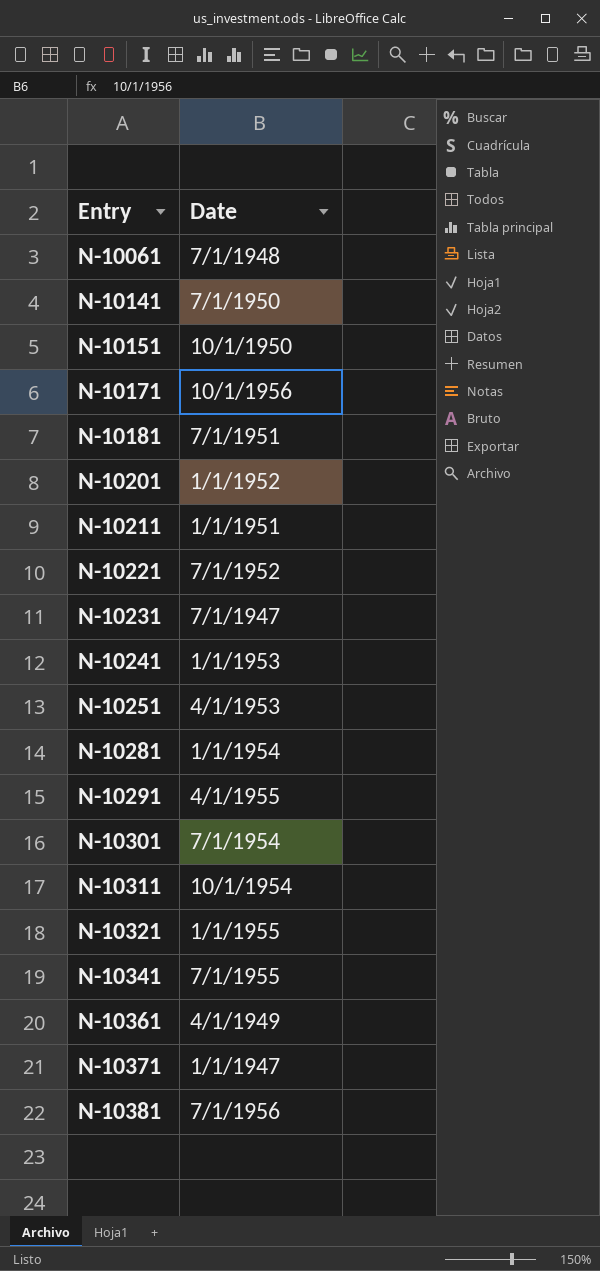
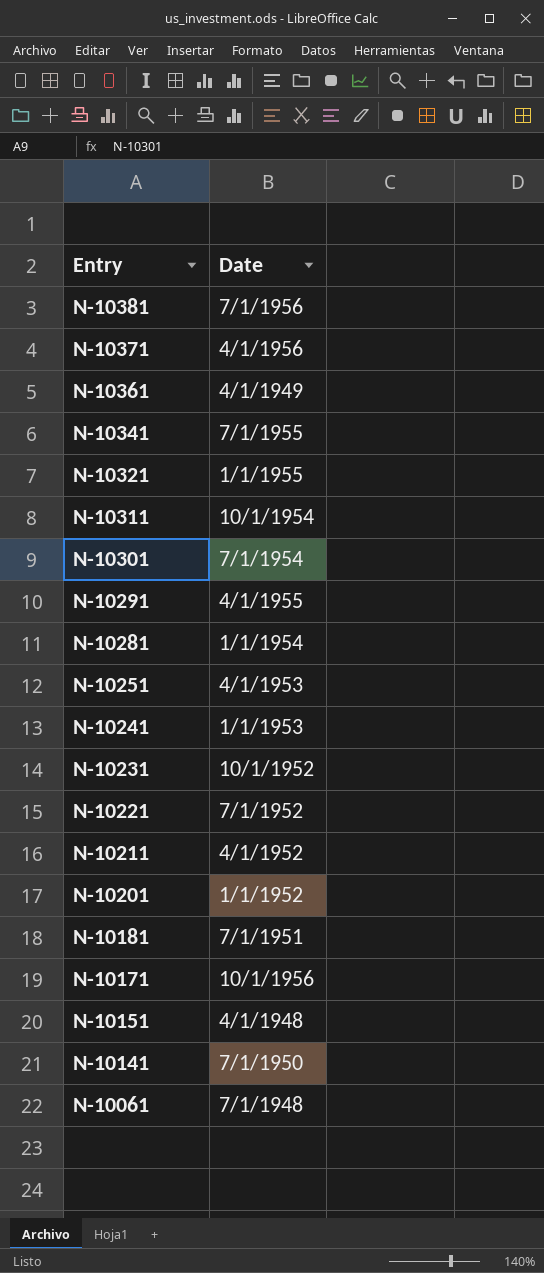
row order: Entry ascending -> Entry descending
N-10371 | Date: 1/1/1947 -> 4/1/1956
N-10231 | Date: 7/1/1947 -> 10/1/1952
N-10211 | Date: 1/1/1951 -> 4/1/1952
N-10151 | Date: 10/1/1950 -> 4/1/1948

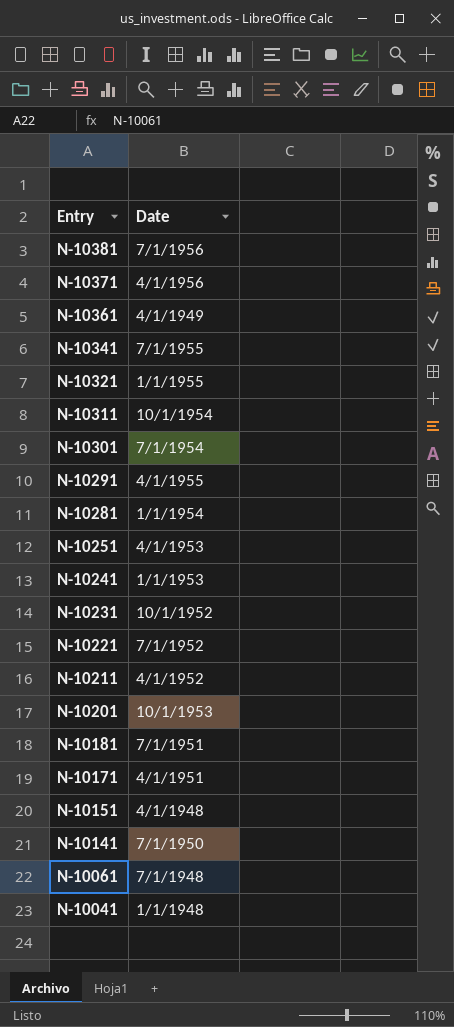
N-10201 | Date: 1/1/1952 -> 10/1/1953
N-10171 | Date: 10/1/1956 -> 4/1/1951
row N-10041: none -> 1/1/1948

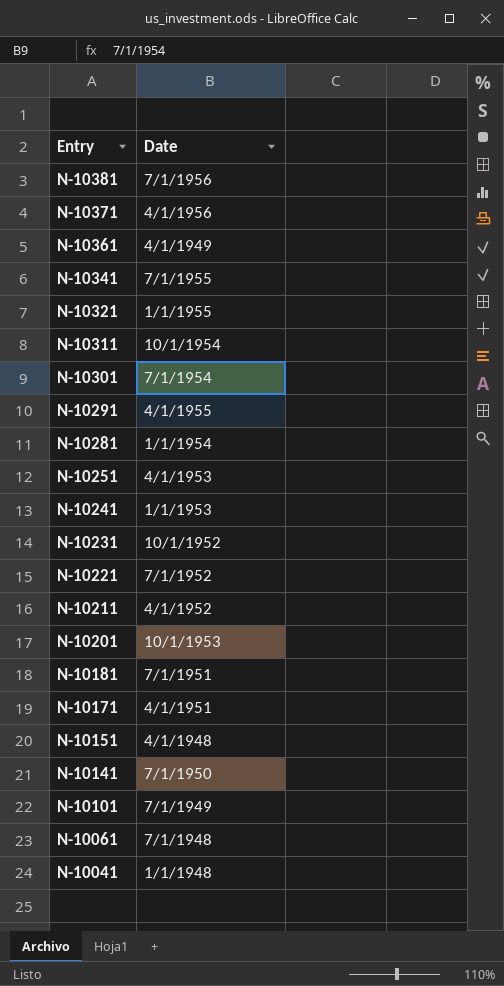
row N-10101: none -> 7/1/1949

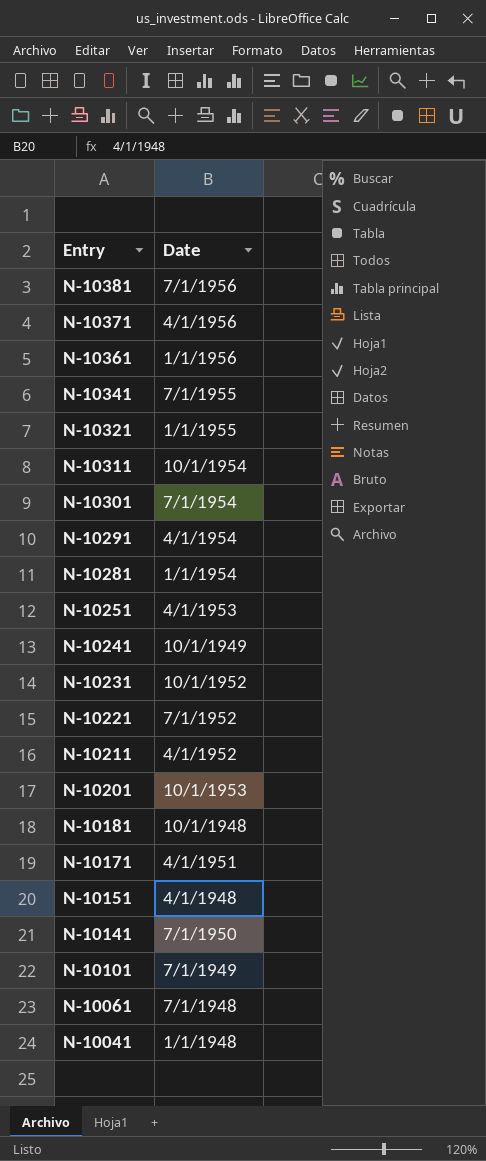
N-10361 | Date: 4/1/1949 -> 1/1/1956
N-10291 | Date: 4/1/1955 -> 4/1/1954
N-10241 | Date: 1/1/1953 -> 10/1/1949
N-10181 | Date: 7/1/1951 -> 10/1/1948

